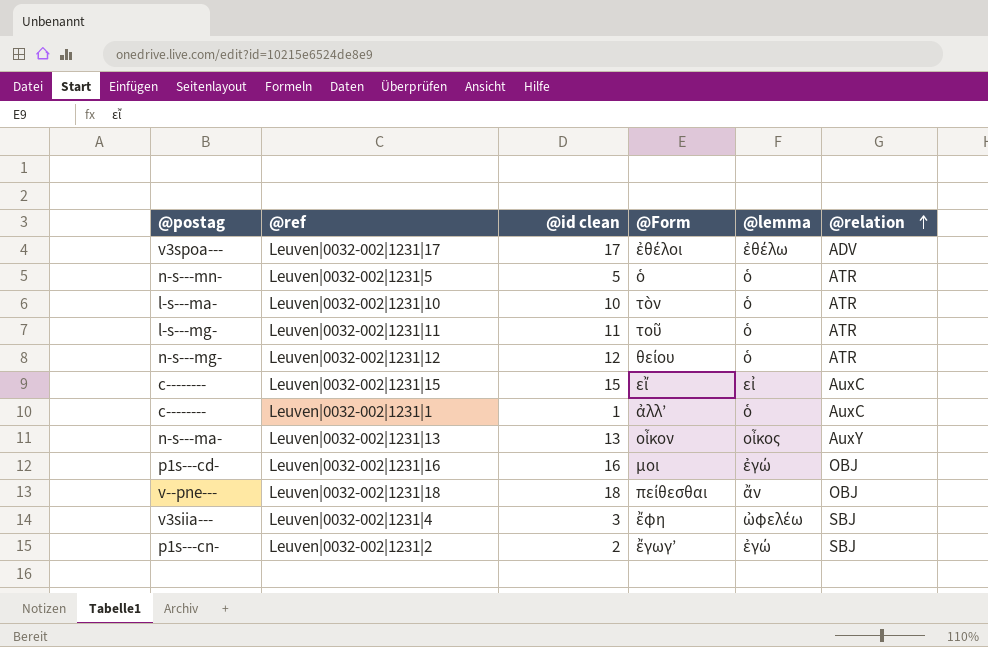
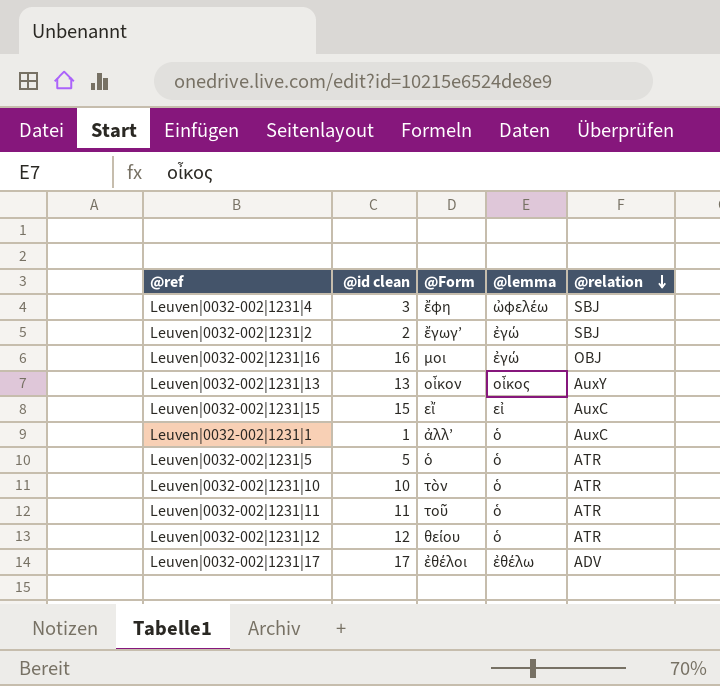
row order: @relation ascending -> @relation descending
column @postag | position: 1 -> none
row Leuven|0032-002|1231|18: v--pne--- | 18 | πείθεσθαι | ἄν | OBJ -> none

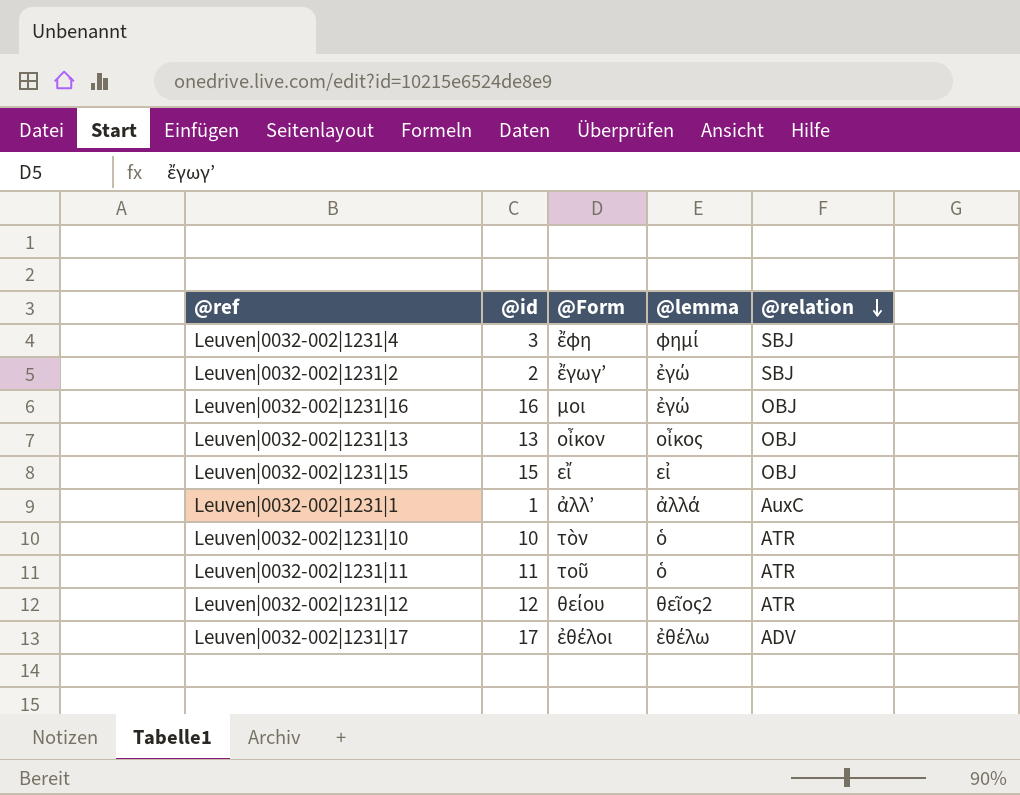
column name: @id clean -> @id
row Leuven|0032-002|1231|5: 5 | ὁ | ὁ | ATR -> none
Leuven|0032-002|1231|4 | @lemma: ὠφελέω -> φημί
Leuven|0032-002|1231|13 | @relation: AuxY -> OBJ
Leuven|0032-002|1231|15 | @relation: AuxC -> OBJ
Leuven|0032-002|1231|1 | @lemma: ὁ -> ἀλλά
Leuven|0032-002|1231|12 | @lemma: ὁ -> θεῖος2

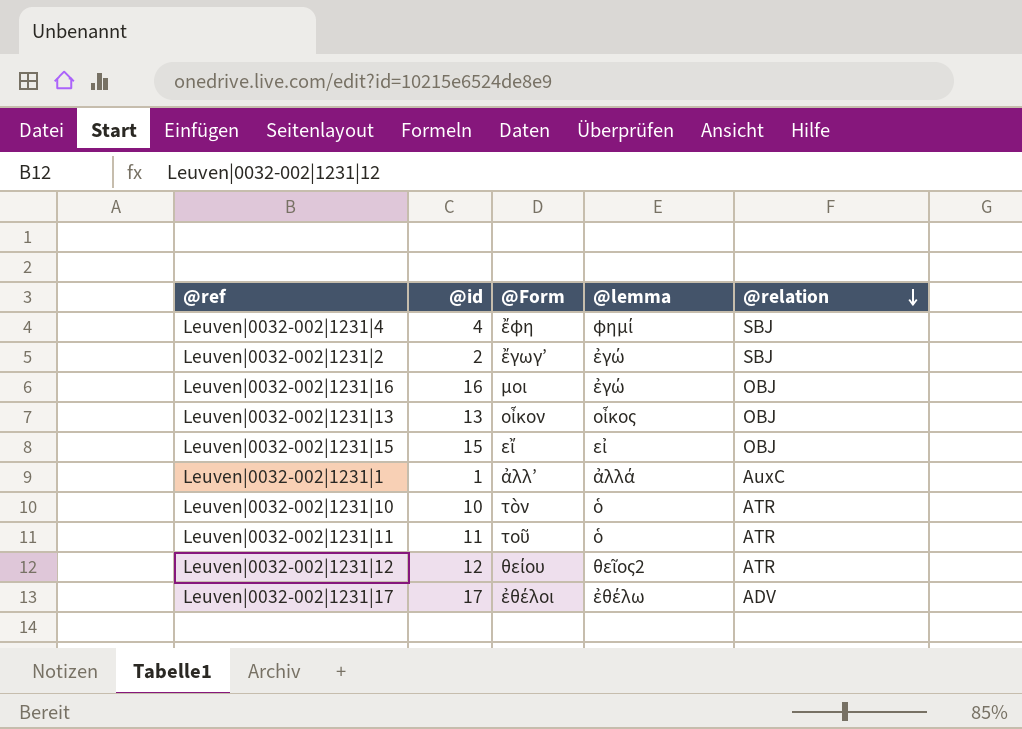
Leuven|0032-002|1231|4 | @id: 3 -> 4

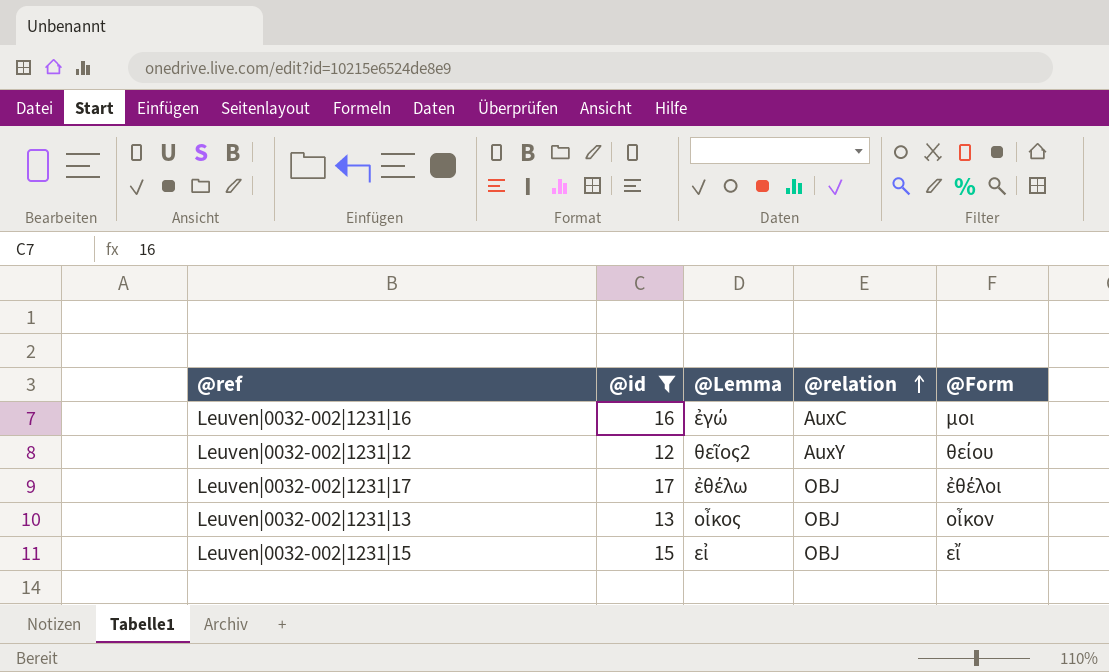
filter: none -> @id >= 12
row order: @relation descending -> @relation ascending
column name: @lemma -> @Lemma
column @Form | position: 3 -> 5
Leuven|0032-002|1231|16 | @relation: OBJ -> AuxC
Leuven|0032-002|1231|12 | @relation: ATR -> AuxY
Leuven|0032-002|1231|17 | @relation: ADV -> OBJ

